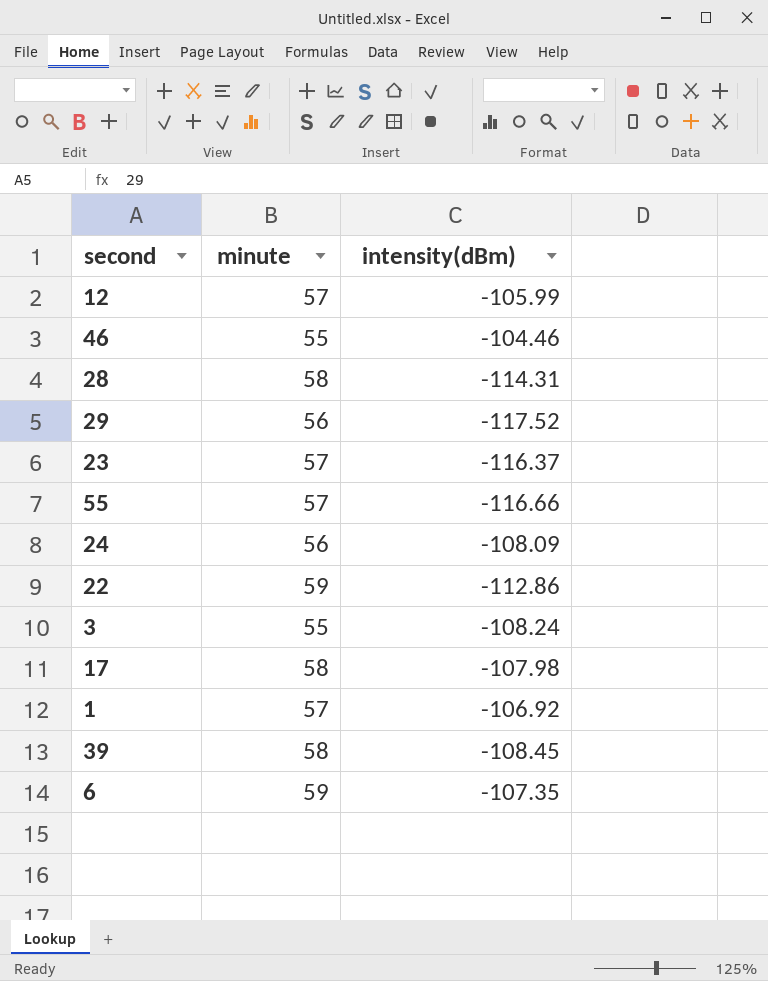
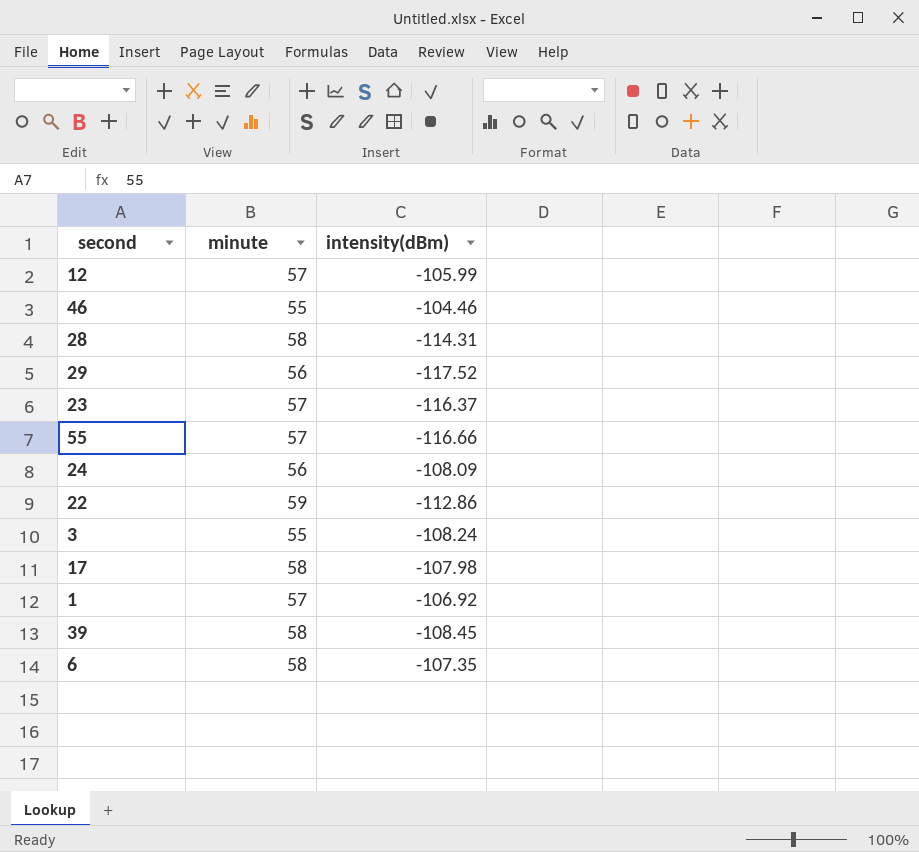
6 | minute: 59 -> 58

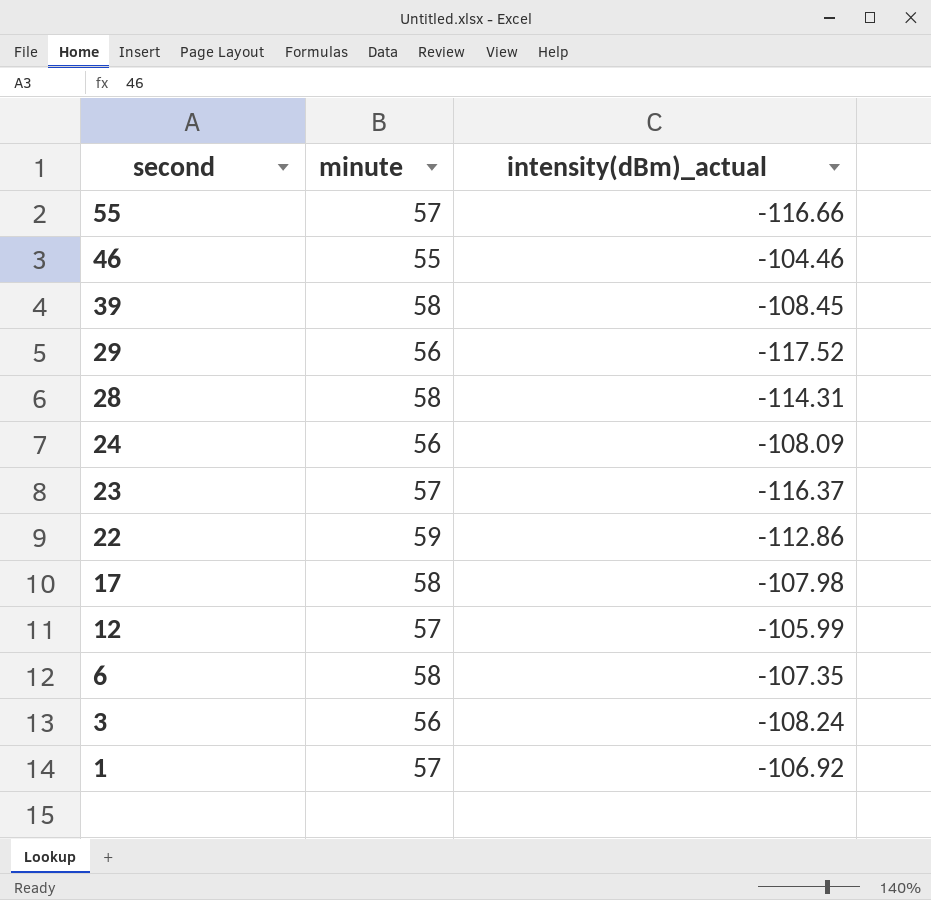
row order: none -> second descending
column name: intensity(dBm) -> intensity(dBm)_actual
3 | minute: 55 -> 56

